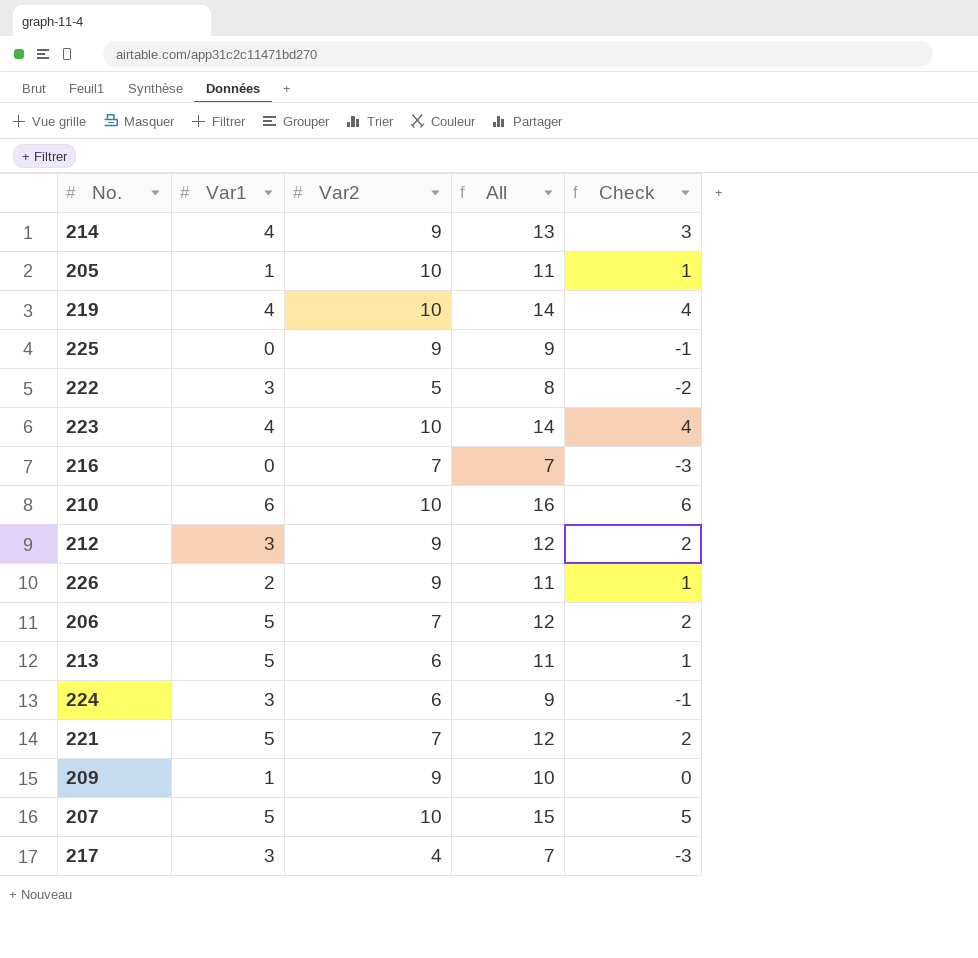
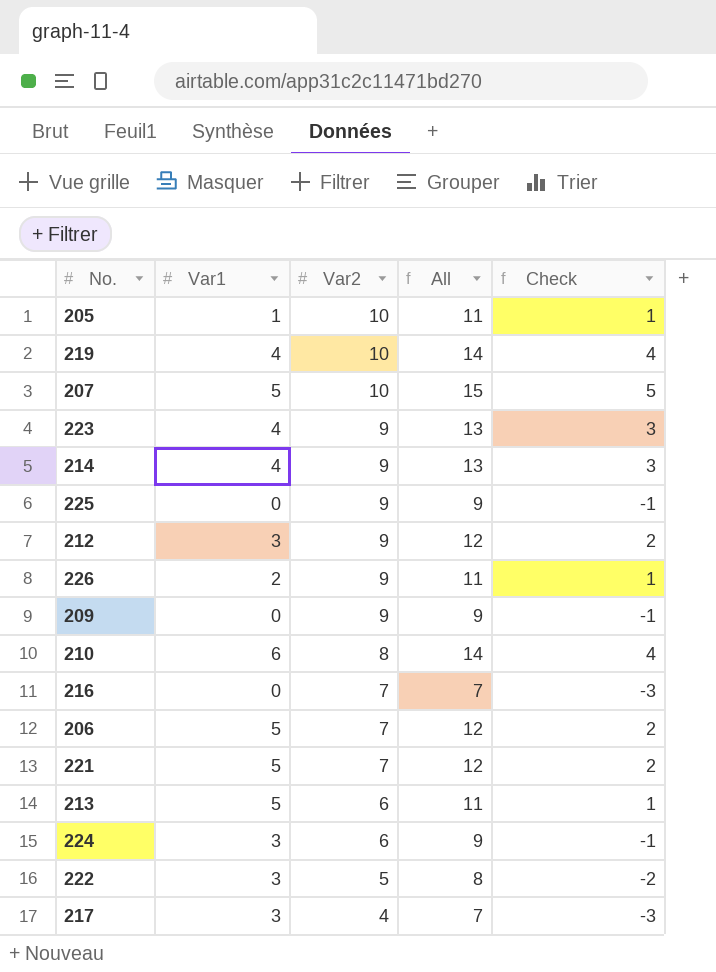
row order: none -> Var2 descending
223 | Var2: 10 -> 9
223 | All: 14 -> 13
223 | Check: 4 -> 3
209 | Var1: 1 -> 0
209 | All: 10 -> 9
209 | Check: 0 -> -1
210 | Var2: 10 -> 8
210 | All: 16 -> 14
210 | Check: 6 -> 4

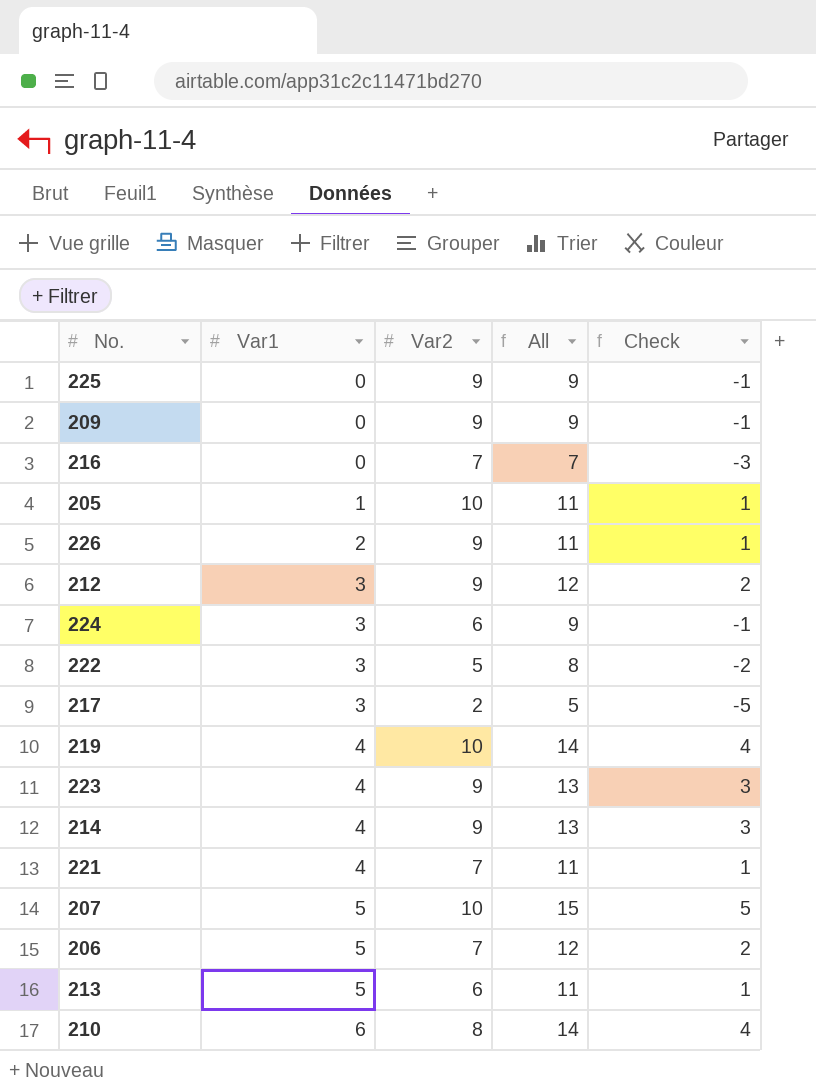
row order: Var2 descending -> Var1 ascending
217 | Var2: 4 -> 2
217 | All: 7 -> 5
217 | Check: -3 -> -5
221 | Var1: 5 -> 4
221 | All: 12 -> 11
221 | Check: 2 -> 1

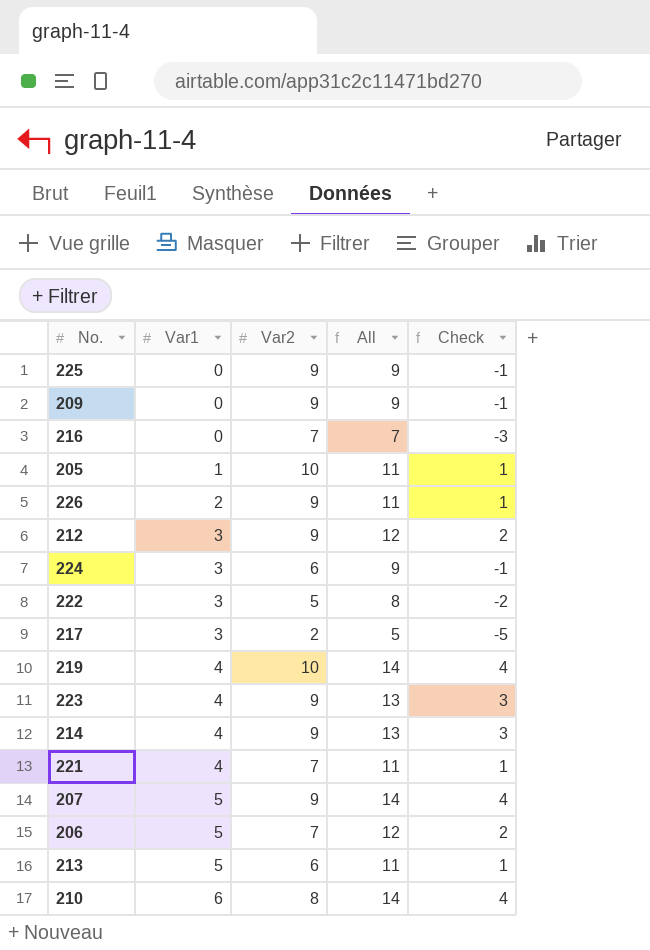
207 | Var2: 10 -> 9
207 | All: 15 -> 14
207 | Check: 5 -> 4

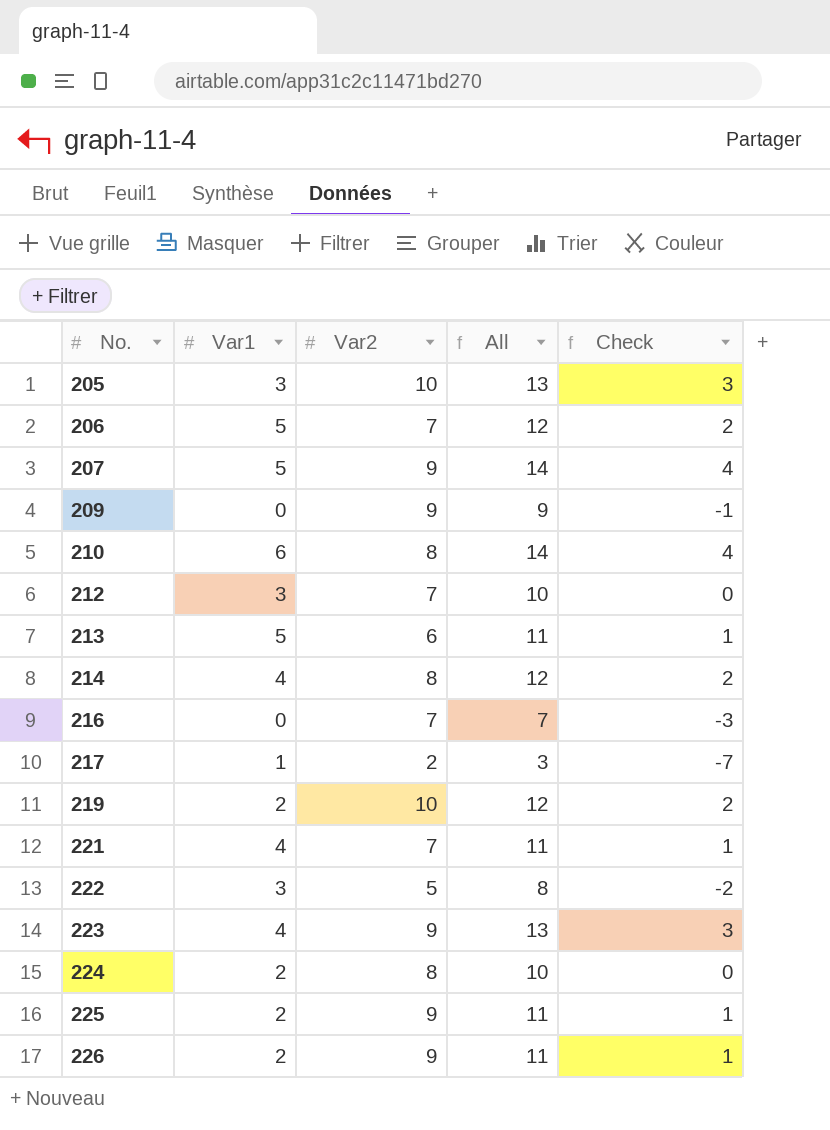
row order: Var1 ascending -> No. ascending
205 | Var1: 1 -> 3
205 | All: 11 -> 13
205 | Check: 1 -> 3
212 | Var2: 9 -> 7
212 | All: 12 -> 10
212 | Check: 2 -> 0
214 | Var2: 9 -> 8
214 | All: 13 -> 12
214 | Check: 3 -> 2
217 | Var1: 3 -> 1
217 | All: 5 -> 3
217 | Check: -5 -> -7
219 | Var1: 4 -> 2
219 | All: 14 -> 12
219 | Check: 4 -> 2
224 | Var1: 3 -> 2
224 | Var2: 6 -> 8
224 | All: 9 -> 10
224 | Check: -1 -> 0
225 | Var1: 0 -> 2
225 | All: 9 -> 11
225 | Check: -1 -> 1

